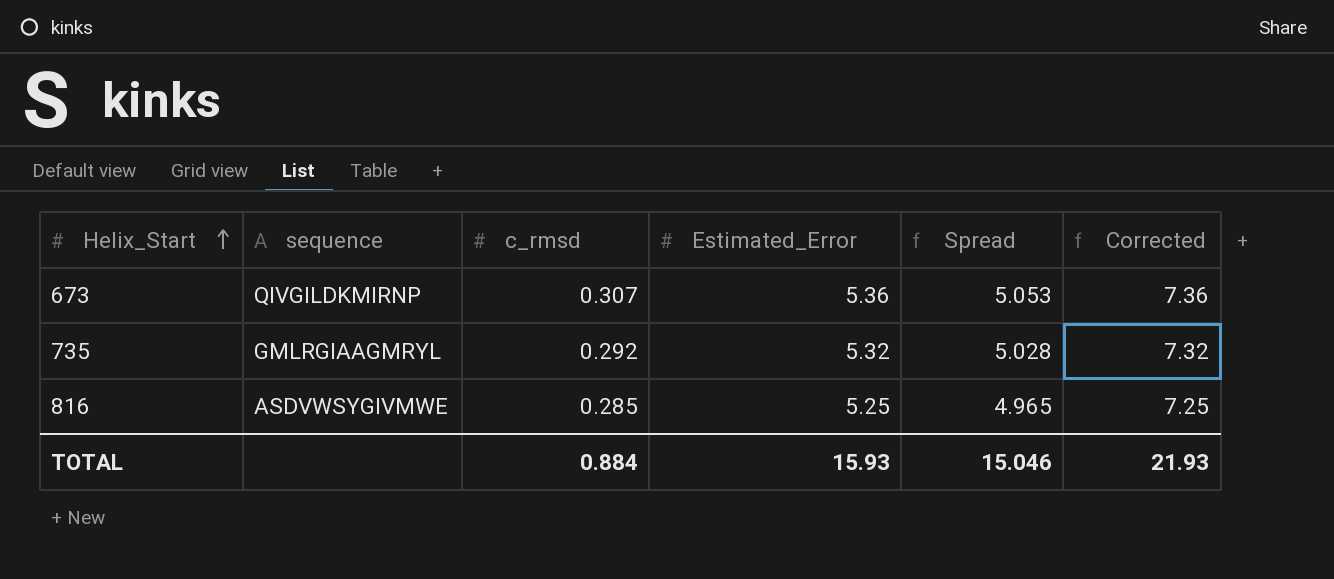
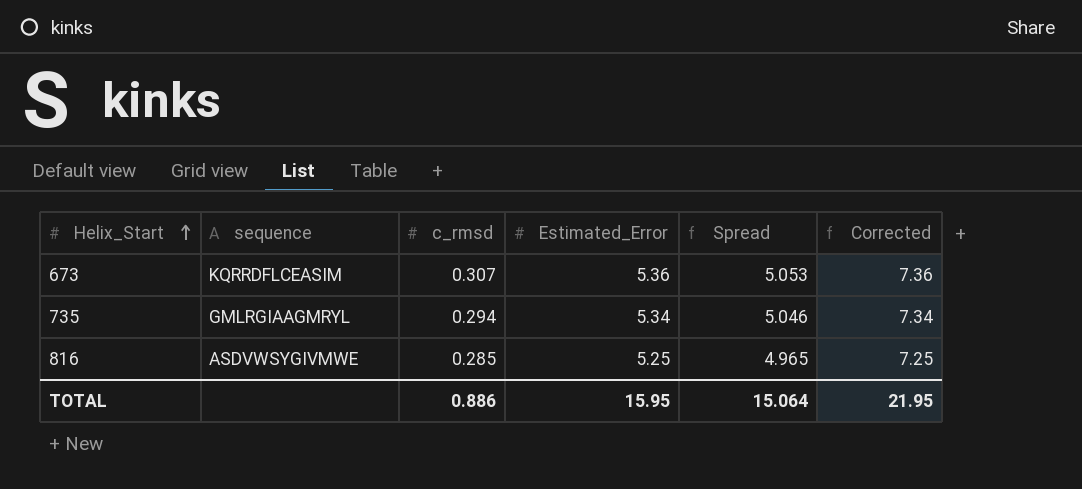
673 | sequence: QIVGILDKMIRNP -> KQRRDFLCEASIM
735 | c_rmsd: 0.292 -> 0.294
735 | Estimated_Error: 5.32 -> 5.34
735 | Spread: 5.028 -> 5.046
735 | Corrected: 7.32 -> 7.34
TOTAL | c_rmsd: 0.884 -> 0.886
TOTAL | Estimated_Error: 15.93 -> 15.95
TOTAL | Spread: 15.046 -> 15.064
TOTAL | Corrected: 21.93 -> 21.95

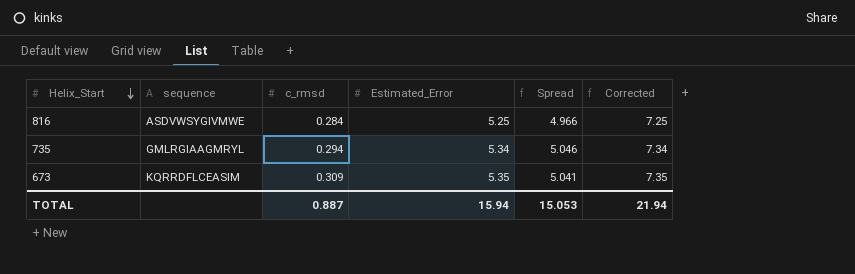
row order: Helix_Start ascending -> Helix_Start descending
816 | c_rmsd: 0.285 -> 0.284
816 | Spread: 4.965 -> 4.966
673 | c_rmsd: 0.307 -> 0.309
673 | Estimated_Error: 5.36 -> 5.35
673 | Spread: 5.053 -> 5.041
673 | Corrected: 7.36 -> 7.35
TOTAL | c_rmsd: 0.886 -> 0.887
TOTAL | Estimated_Error: 15.95 -> 15.94
TOTAL | Spread: 15.064 -> 15.053
TOTAL | Corrected: 21.95 -> 21.94

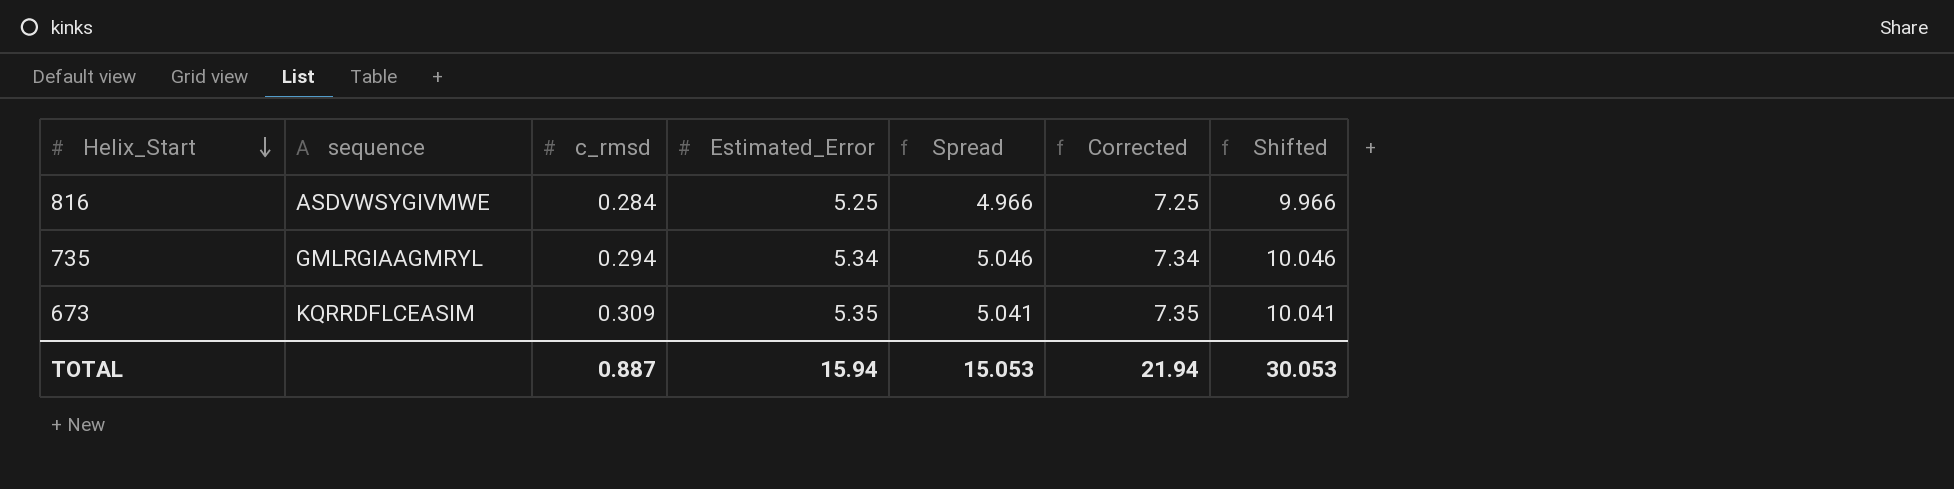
column Shifted | formula: none -> [Spread] + 5

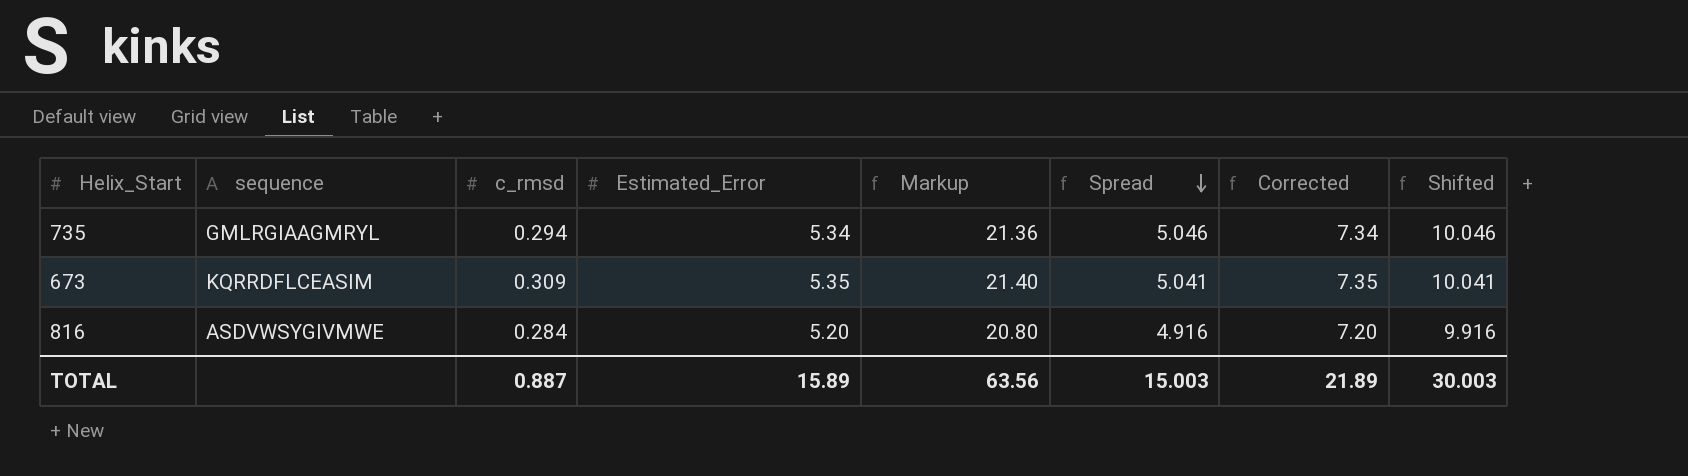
row order: Helix_Start descending -> Spread descending
column Markup | formula: none -> [Estimated_Error] * 4
816 | Estimated_Error: 5.25 -> 5.20
816 | Spread: 4.966 -> 4.916
816 | Corrected: 7.25 -> 7.20
816 | Shifted: 9.966 -> 9.916
TOTAL | Estimated_Error: 15.94 -> 15.89
TOTAL | Spread: 15.053 -> 15.003
TOTAL | Corrected: 21.94 -> 21.89
TOTAL | Shifted: 30.053 -> 30.003

